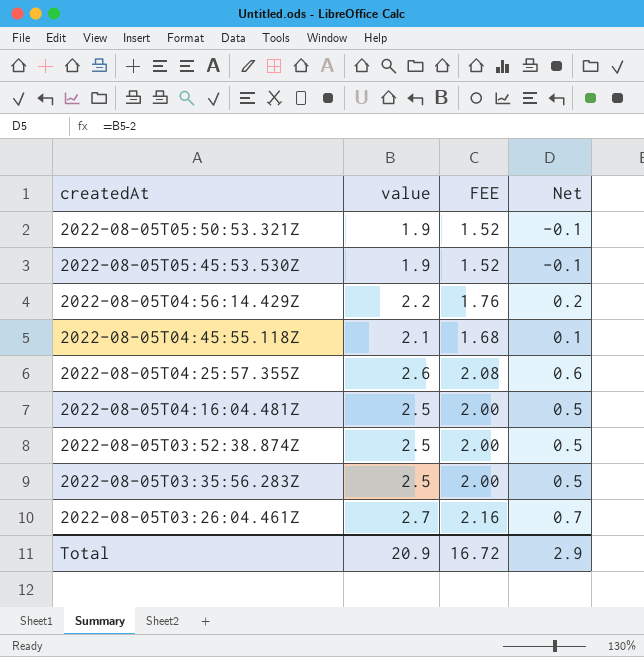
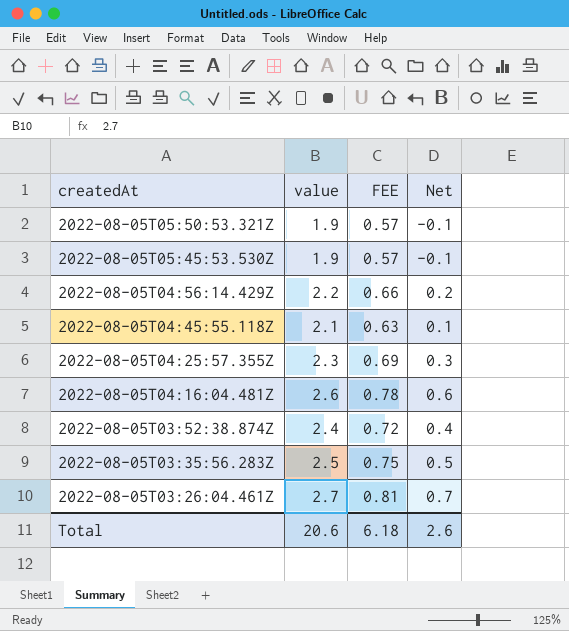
column FEE | formula: [value] * 0.8 -> [value] * 0.3
2022-08-05T04:25:57.355Z | value: 2.6 -> 2.3
2022-08-05T04:25:57.355Z | Net: 0.6 -> 0.3
2022-08-05T04:16:04.481Z | value: 2.5 -> 2.6
2022-08-05T04:16:04.481Z | Net: 0.5 -> 0.6
2022-08-05T03:52:38.874Z | value: 2.5 -> 2.4
2022-08-05T03:52:38.874Z | Net: 0.5 -> 0.4
Total | value: 20.9 -> 20.6
Total | FEE: 16.72 -> 6.18
Total | Net: 2.9 -> 2.6

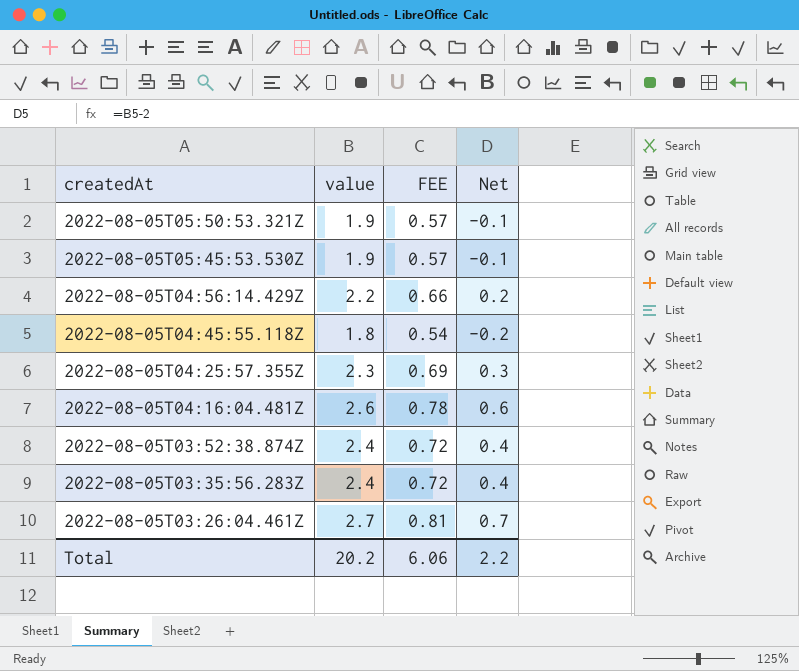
2022-08-05T04:45:55.118Z | value: 2.1 -> 1.8
2022-08-05T04:45:55.118Z | FEE: 0.63 -> 0.54
2022-08-05T04:45:55.118Z | Net: 0.1 -> -0.2
2022-08-05T03:35:56.283Z | value: 2.5 -> 2.4
2022-08-05T03:35:56.283Z | FEE: 0.75 -> 0.72
2022-08-05T03:35:56.283Z | Net: 0.5 -> 0.4
Total | value: 20.6 -> 20.2
Total | FEE: 6.18 -> 6.06
Total | Net: 2.6 -> 2.2

